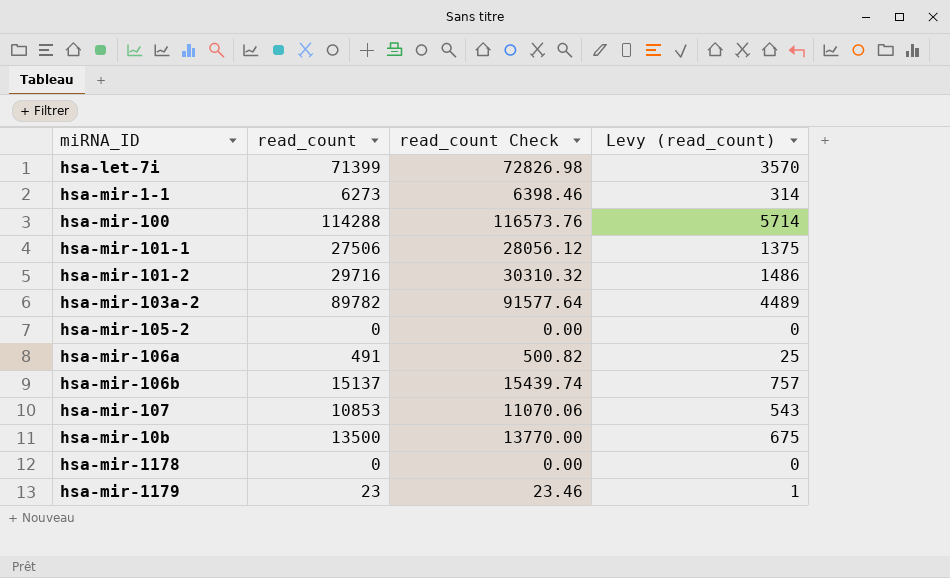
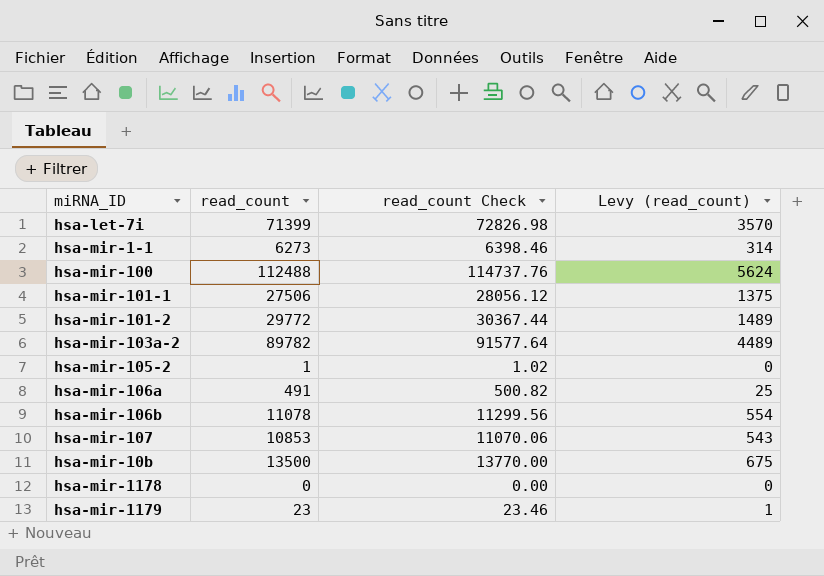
hsa-mir-100 | read_count: 114288 -> 112488
hsa-mir-100 | read_count Check: 116573.76 -> 114737.76
hsa-mir-100 | Levy (read_count): 5714 -> 5624
hsa-mir-101-2 | read_count: 29716 -> 29772
hsa-mir-101-2 | read_count Check: 30310.32 -> 30367.44
hsa-mir-101-2 | Levy (read_count): 1486 -> 1489
hsa-mir-105-2 | read_count: 0 -> 1
hsa-mir-105-2 | read_count Check: 0.00 -> 1.02
hsa-mir-106b | read_count: 15137 -> 11078
hsa-mir-106b | read_count Check: 15439.74 -> 11299.56
hsa-mir-106b | Levy (read_count): 757 -> 554

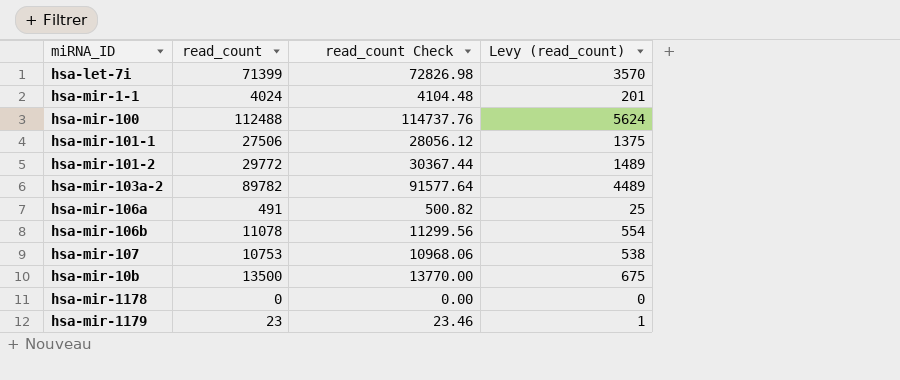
row hsa-mir-105-2: 1 | 1.02 | 0 -> none
hsa-mir-1-1 | read_count: 6273 -> 4024
hsa-mir-1-1 | read_count Check: 6398.46 -> 4104.48
hsa-mir-1-1 | Levy (read_count): 314 -> 201
hsa-mir-107 | read_count: 10853 -> 10753
hsa-mir-107 | read_count Check: 11070.06 -> 10968.06
hsa-mir-107 | Levy (read_count): 543 -> 538

